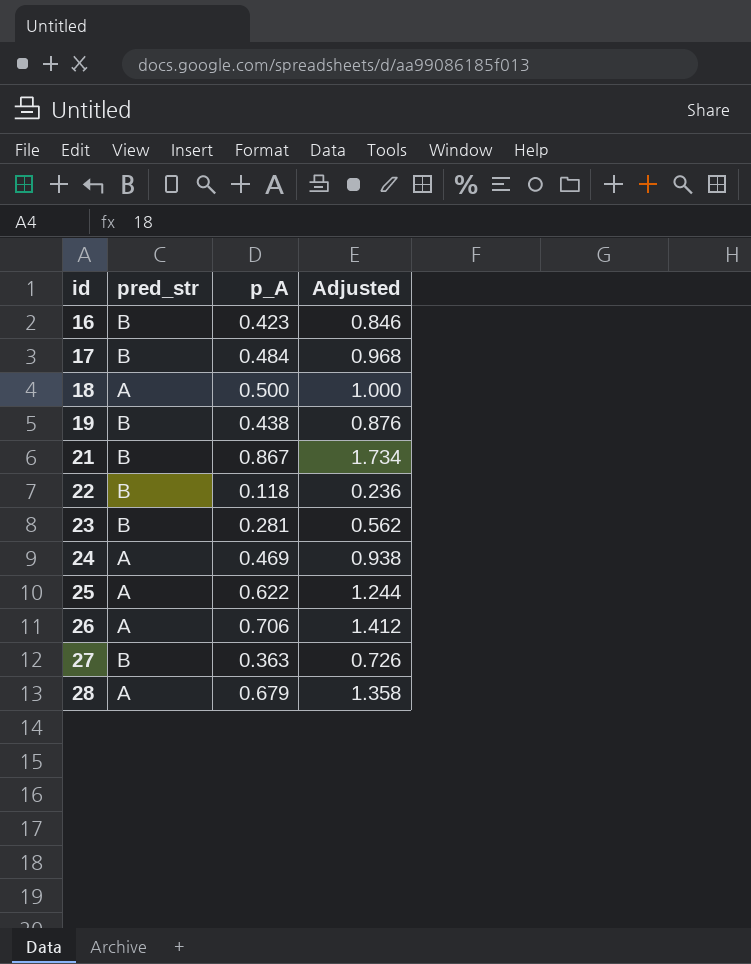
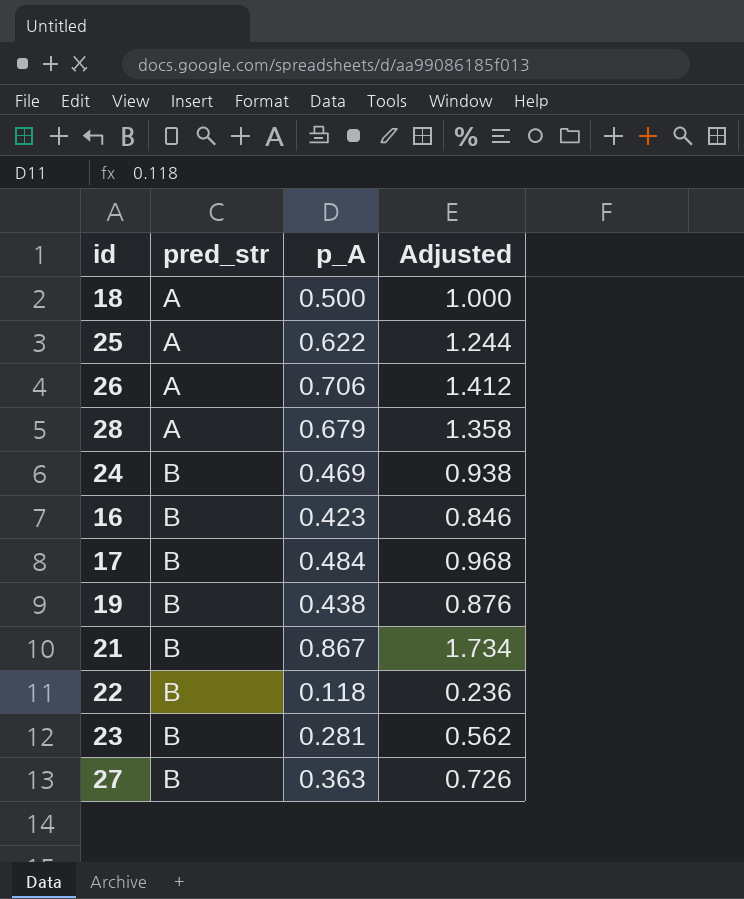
row order: id ascending -> pred_str ascending
24 | pred_str: A -> B

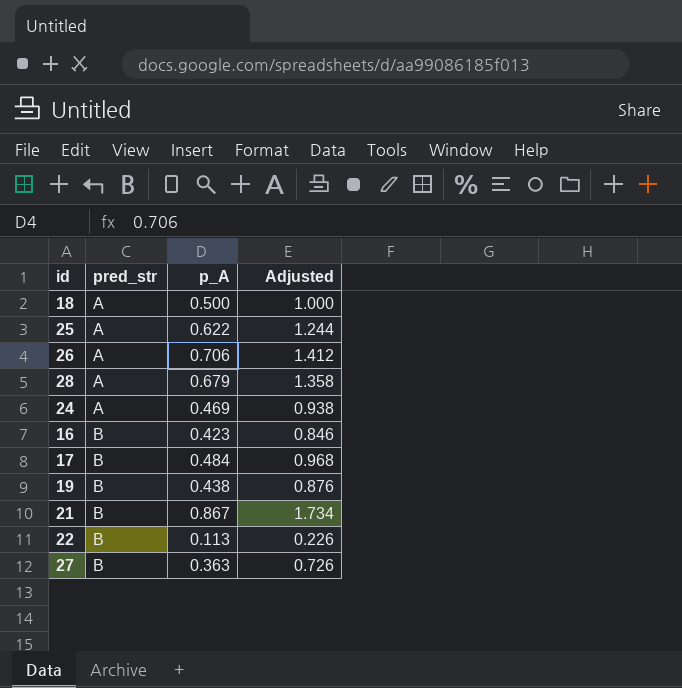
row 23: B | 0.281 | 0.562 -> none
24 | pred_str: B -> A
22 | p_A: 0.118 -> 0.113
22 | Adjusted: 0.236 -> 0.226

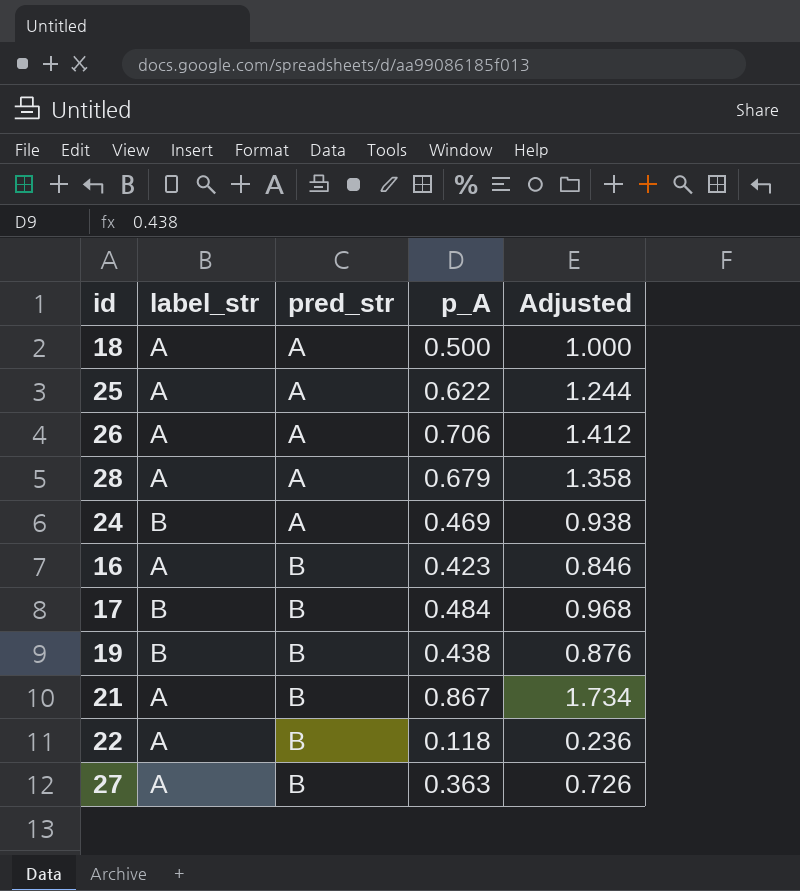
column label_str | position: none -> 2
22 | p_A: 0.113 -> 0.118
22 | Adjusted: 0.226 -> 0.236

